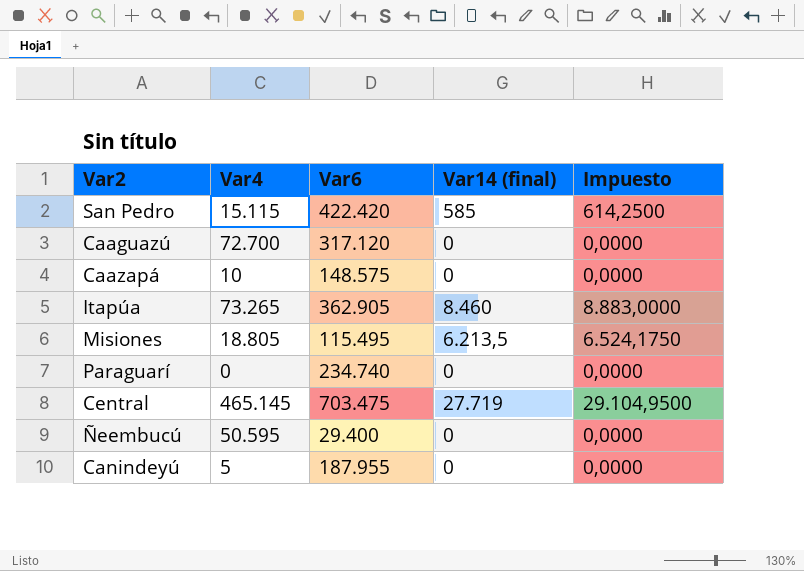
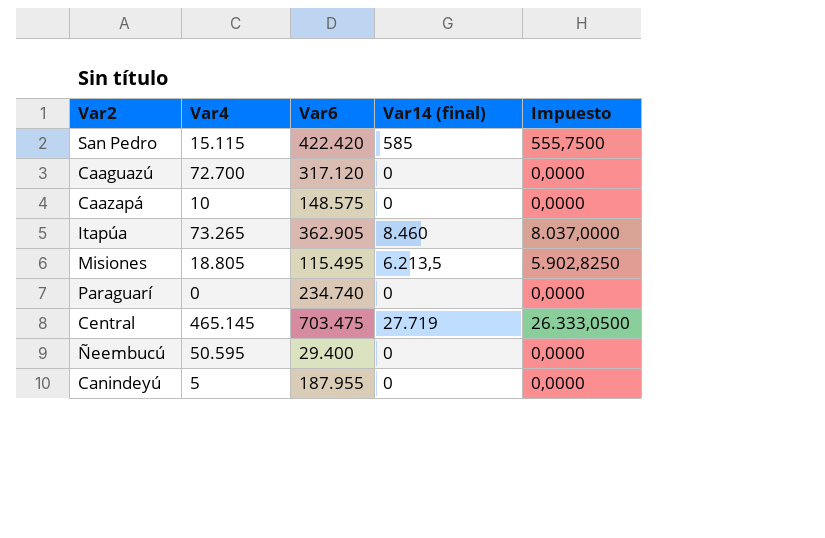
column Impuesto | formula: [Var14 (final)] * 1,05 -> [Var14 (final)] * 0,95

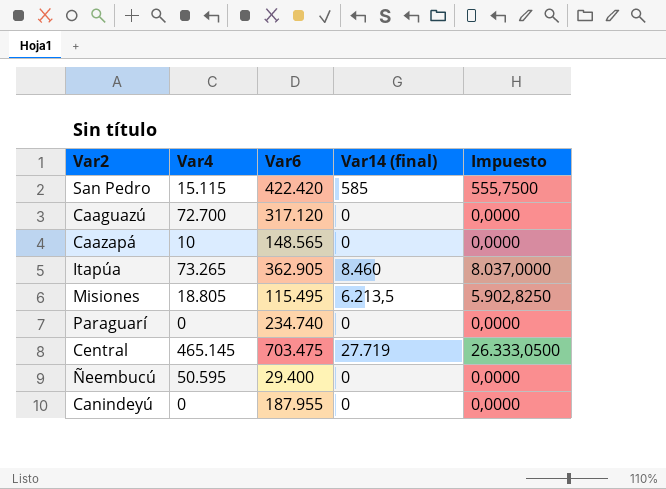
Caazapá | Var6: 148.575 -> 148.565
Canindeyú | Var4: 5 -> 0

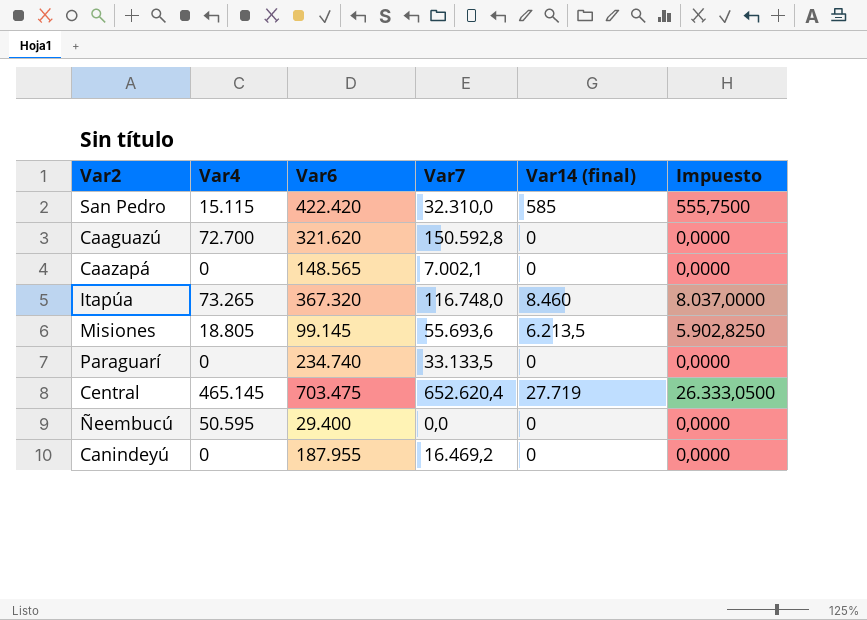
column Var7 | position: none -> 4
Caaguazú | Var6: 317.120 -> 321.620
Caazapá | Var4: 10 -> 0
Itapúa | Var6: 362.905 -> 367.320
Misiones | Var6: 115.495 -> 99.145

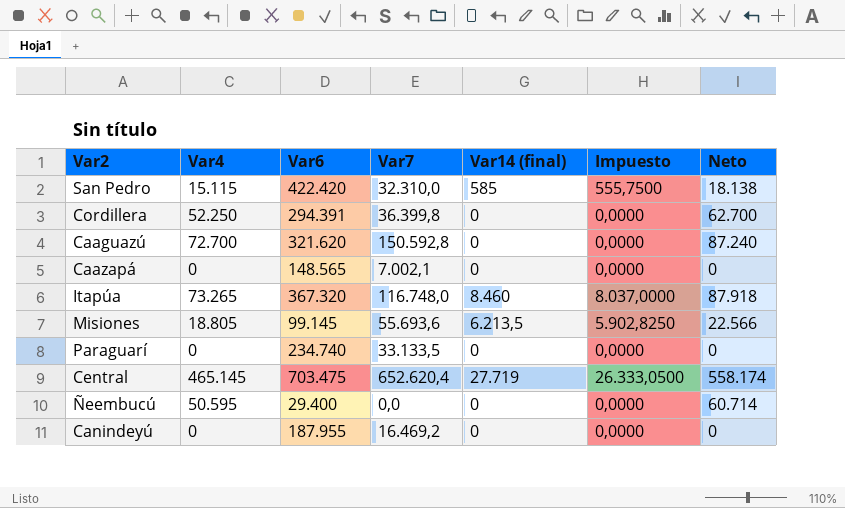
column Neto | formula: none -> [Var4] * 1,2
row Cordillera: none -> 52.250 | 294.391 | 36.399,8 | 0 | 0,0000 | 62.700

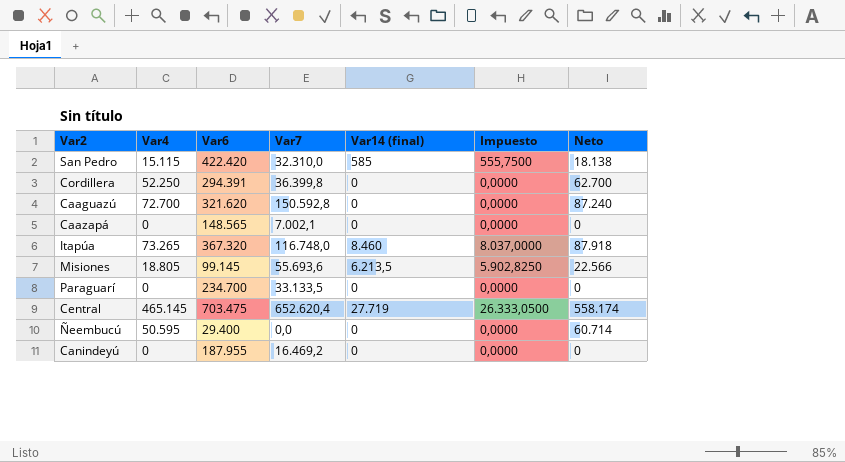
Paraguarí | Var6: 234.740 -> 234.700

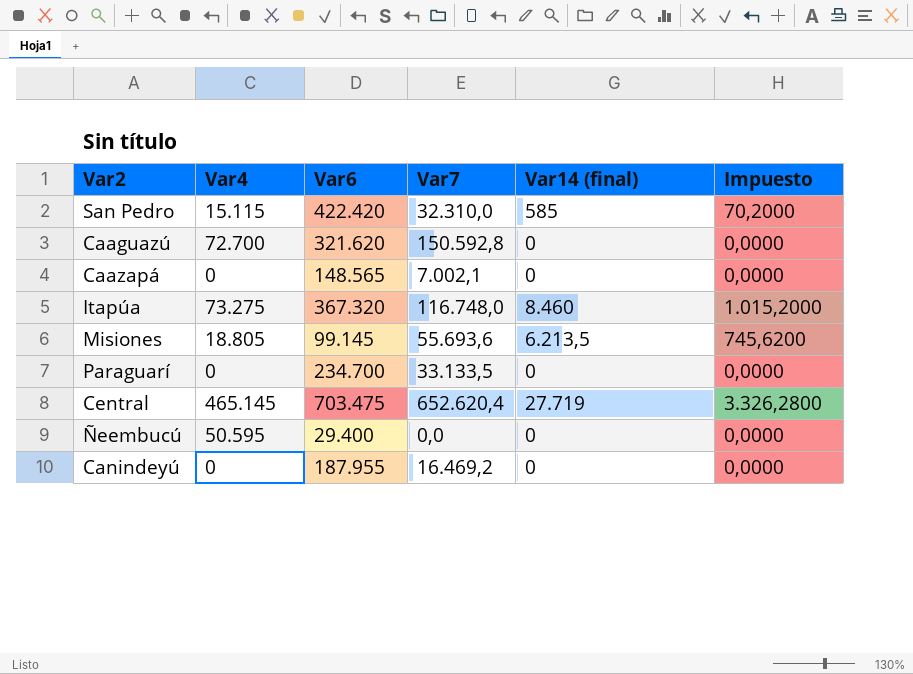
column Neto | formula: [Var4] * 1,2 -> none
column Impuesto | formula: [Var14 (final)] * 0,95 -> [Var14 (final)] * 0,12
row Cordillera: 52.250 | 294.391 | 36.399,8 | 0 | 0,0000 | 62.700 -> none
Itapúa | Var4: 73.265 -> 73.275

